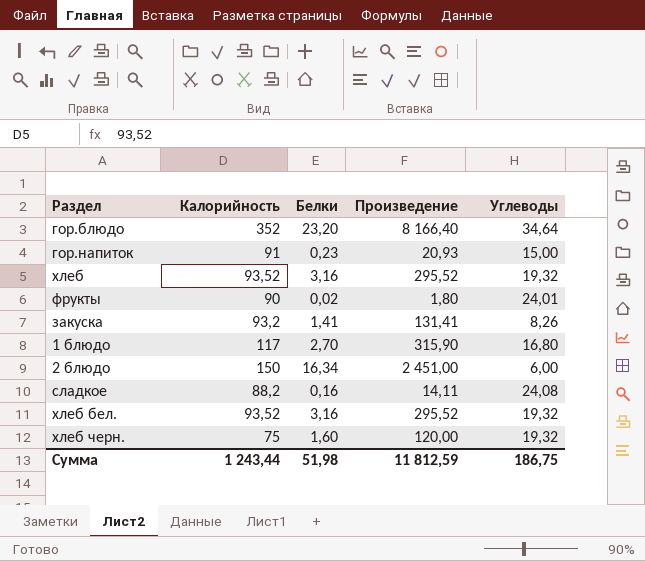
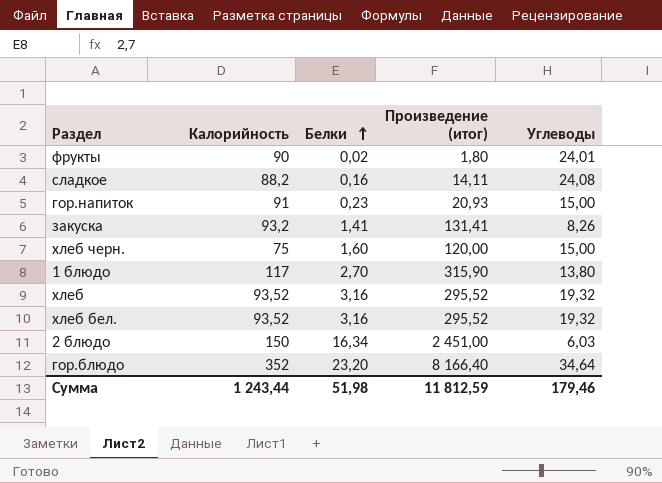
row order: none -> Белки ascending
column name: Произведение -> Произведение (итог)
хлеб черн. | Углеводы: 19,32 -> 15,00
1 блюдо | Углеводы: 16,80 -> 13,80
2 блюдо | Углеводы: 6,00 -> 6,03
Сумма | Углеводы: 186,75 -> 179,46

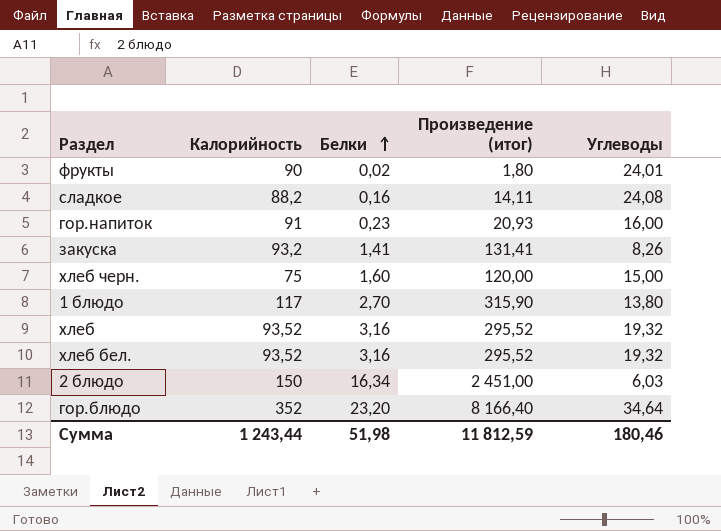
гор.напиток | Углеводы: 15,00 -> 16,00
Сумма | Углеводы: 179,46 -> 180,46

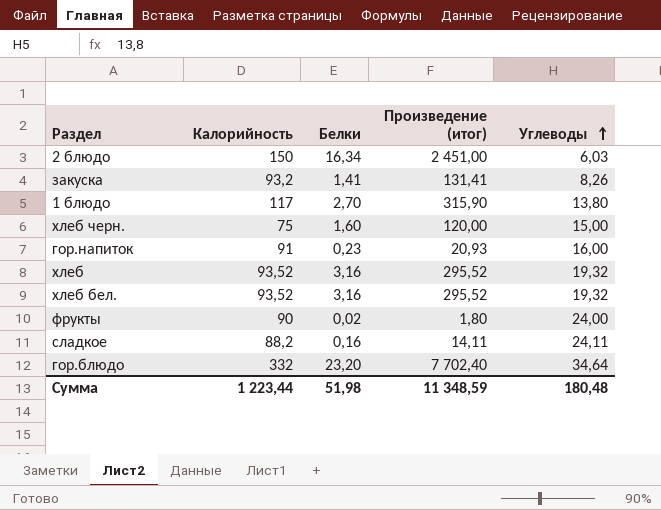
row order: Белки ascending -> Углеводы ascending
фрукты | Углеводы: 24,01 -> 24,00
сладкое | Углеводы: 24,08 -> 24,11
гор.блюдо | Калорийность: 352 -> 332
гор.блюдо | Произведение (итог): 8 166,40 -> 7 702,40
Сумма | Калорийность: 1 243,44 -> 1 223,44
Сумма | Произведение (итог): 11 812,59 -> 11 348,59
Сумма | Углеводы: 180,46 -> 180,48

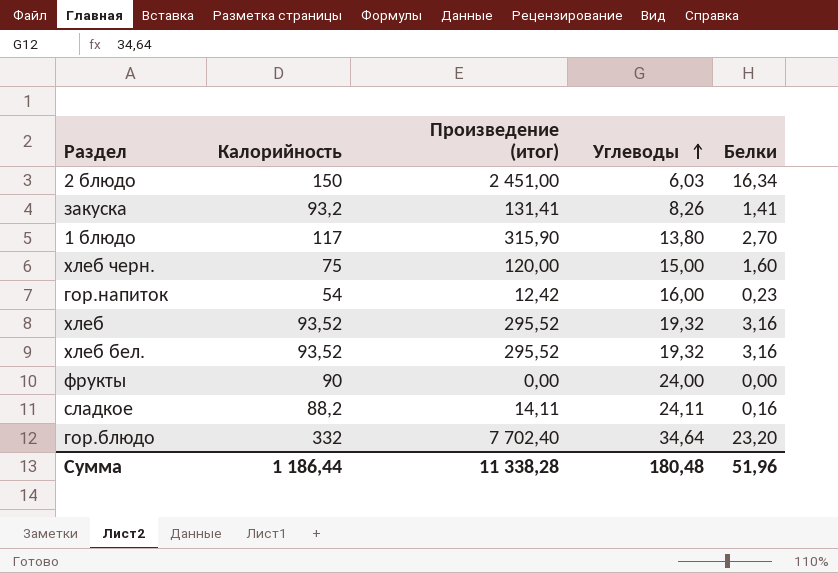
column Белки | position: 3 -> 5
гор.напиток | Калорийность: 91 -> 54
гор.напиток | Произведение (итог): 20,93 -> 12,42
фрукты | Произведение (итог): 1,80 -> 0,00
фрукты | Белки: 0,02 -> 0,00
Сумма | Калорийность: 1 223,44 -> 1 186,44
Сумма | Произведение (итог): 11 348,59 -> 11 338,28
Сумма | Белки: 51,98 -> 51,96

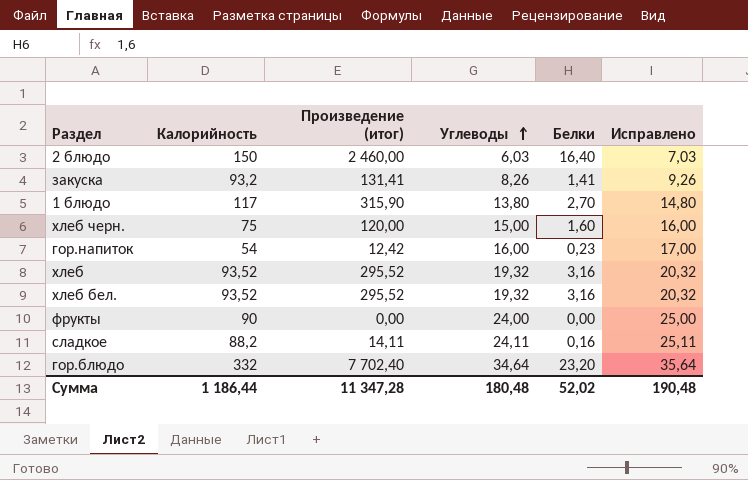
column Исправлено | formula: none -> [Углеводы] + 1
2 блюдо | Произведение (итог): 2 451,00 -> 2 460,00
2 блюдо | Белки: 16,34 -> 16,40
Сумма | Произведение (итог): 11 338,28 -> 11 347,28
Сумма | Белки: 51,96 -> 52,02

